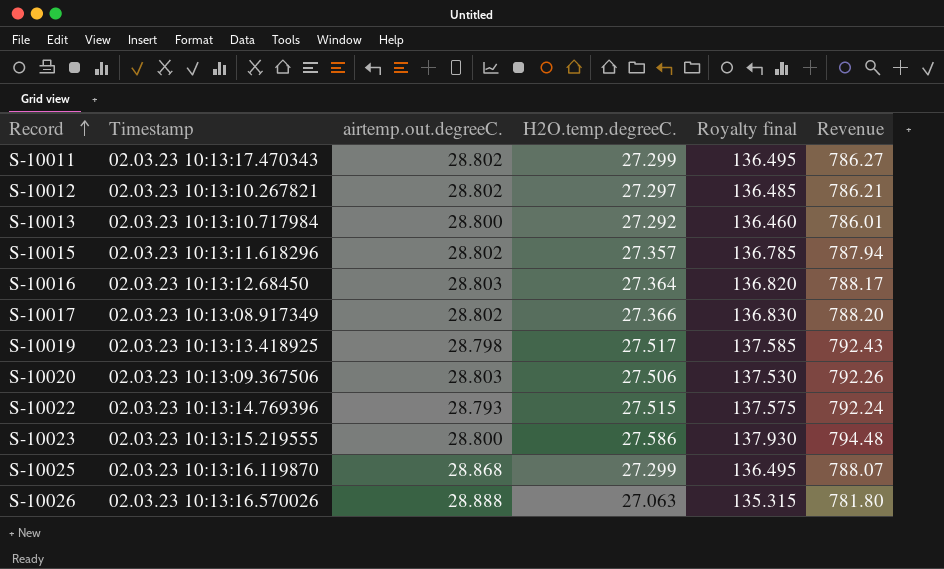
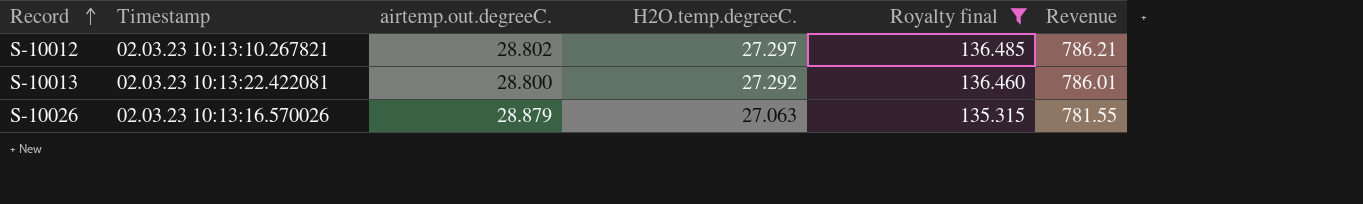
filter: none -> Royalty final <= 136.485
S-10013 | Timestamp: 02.03.23 10:13:10.717984 -> 02.03.23 10:13:22.422081
S-10026 | airtemp.out.degreeC.: 28.888 -> 28.879
S-10026 | Revenue: 781.80 -> 781.55

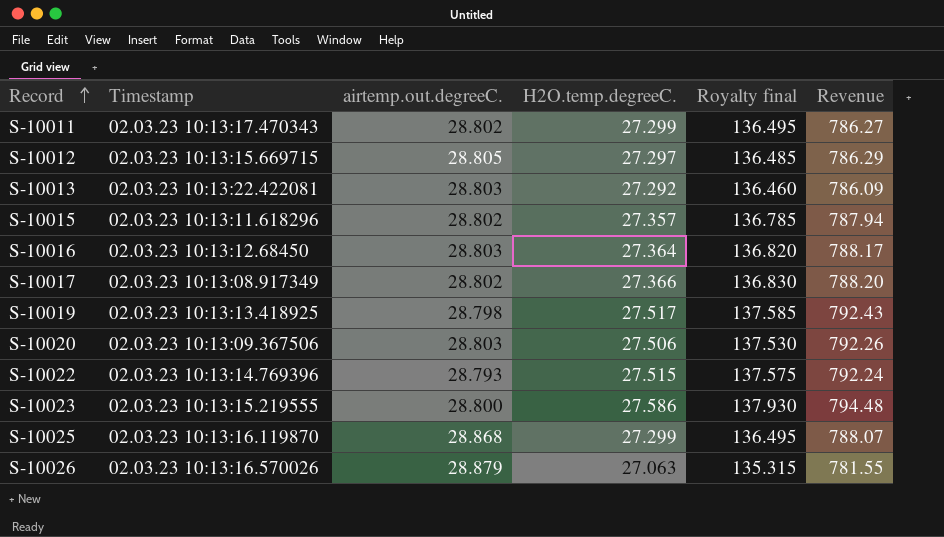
filter: Royalty final <= 136.485 -> none
S-10012 | Timestamp: 02.03.23 10:13:10.267821 -> 02.03.23 10:13:15.669715
S-10012 | airtemp.out.degreeC.: 28.802 -> 28.805
S-10012 | Revenue: 786.21 -> 786.29
S-10013 | airtemp.out.degreeC.: 28.800 -> 28.803
S-10013 | Revenue: 786.01 -> 786.09

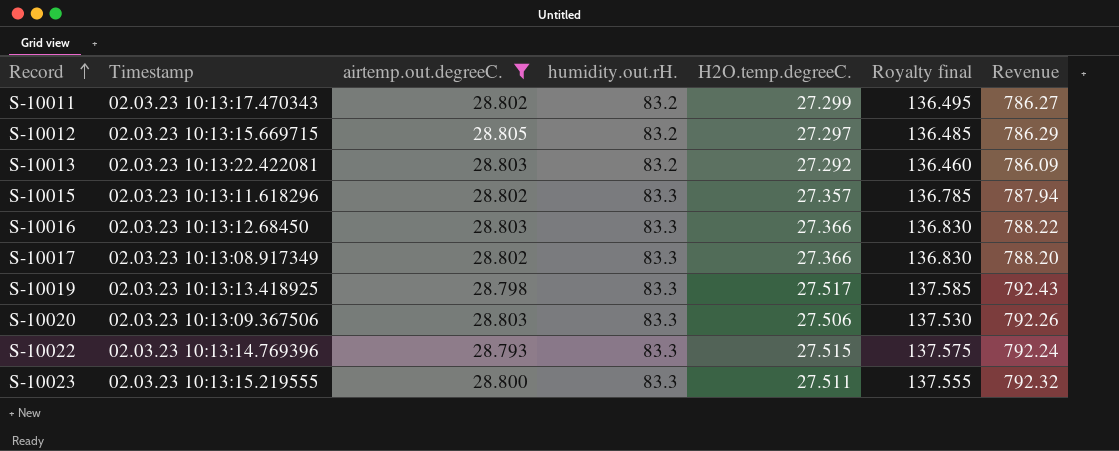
filter: none -> airtemp.out.degreeC. <= 28.805
column humidity.out.rH. | position: none -> 4
S-10016 | H2O.temp.degreeC.: 27.364 -> 27.366
S-10016 | Royalty final: 136.820 -> 136.830
S-10016 | Revenue: 788.17 -> 788.22
S-10023 | H2O.temp.degreeC.: 27.586 -> 27.511
S-10023 | Royalty final: 137.930 -> 137.555
S-10023 | Revenue: 794.48 -> 792.32

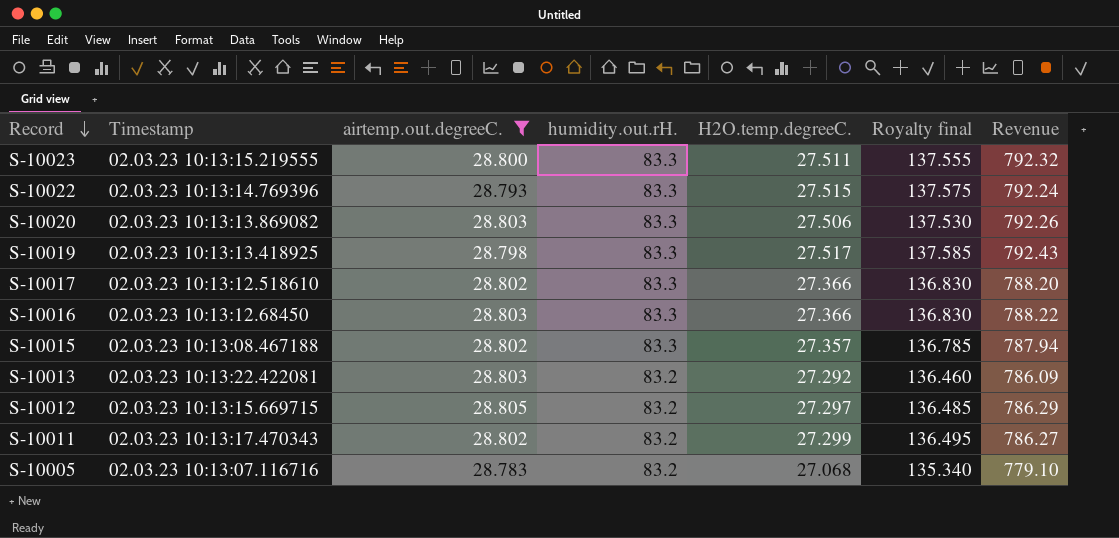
row order: Record ascending -> Record descending
S-10020 | Timestamp: 02.03.23 10:13:09.367506 -> 02.03.23 10:13:13.869082
S-10017 | Timestamp: 02.03.23 10:13:08.917349 -> 02.03.23 10:13:12.518610
S-10015 | Timestamp: 02.03.23 10:13:11.618296 -> 02.03.23 10:13:08.467188
row S-10005: none -> 02.03.23 10:13:07.116716 | 28.783 | 83.2 | 27.068 | 135.340 | 779.10

